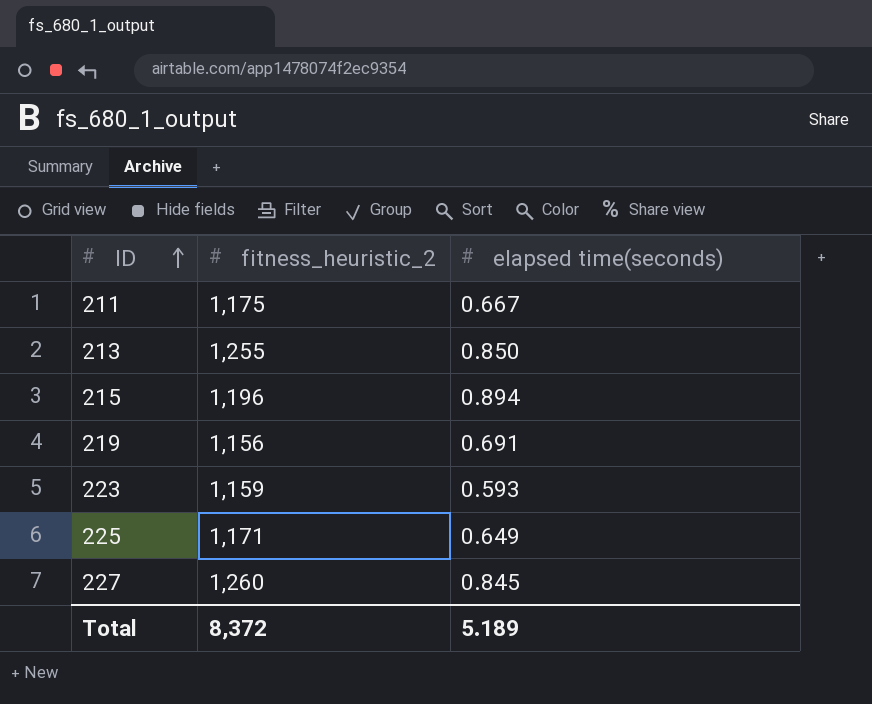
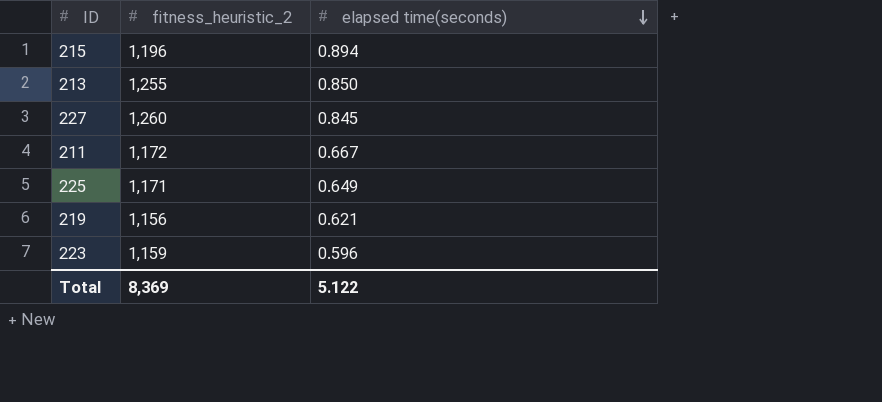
row order: ID ascending -> elapsed time(seconds) descending
211 | fitness_heuristic_2: 1,175 -> 1,172
219 | elapsed time(seconds): 0.691 -> 0.621
223 | elapsed time(seconds): 0.593 -> 0.596
Total | fitness_heuristic_2: 8,372 -> 8,369
Total | elapsed time(seconds): 5.189 -> 5.122

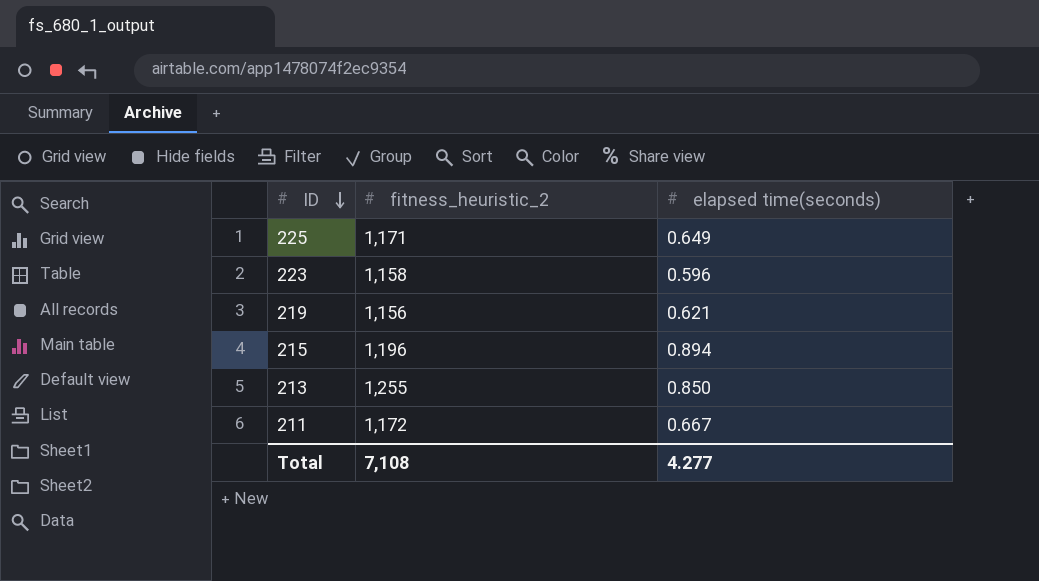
row order: elapsed time(seconds) descending -> ID descending
row 227: 1,260 | 0.845 -> none
223 | fitness_heuristic_2: 1,159 -> 1,158
Total | fitness_heuristic_2: 8,369 -> 7,108
Total | elapsed time(seconds): 5.122 -> 4.277

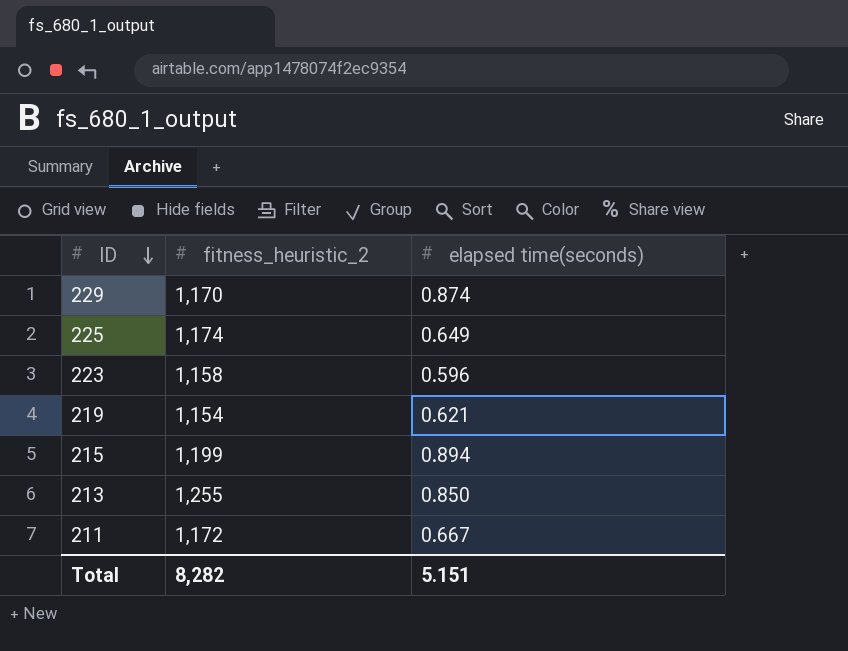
row 229: none -> 1,170 | 0.874
225 | fitness_heuristic_2: 1,171 -> 1,174
219 | fitness_heuristic_2: 1,156 -> 1,154
215 | fitness_heuristic_2: 1,196 -> 1,199
Total | fitness_heuristic_2: 7,108 -> 8,282
Total | elapsed time(seconds): 4.277 -> 5.151

